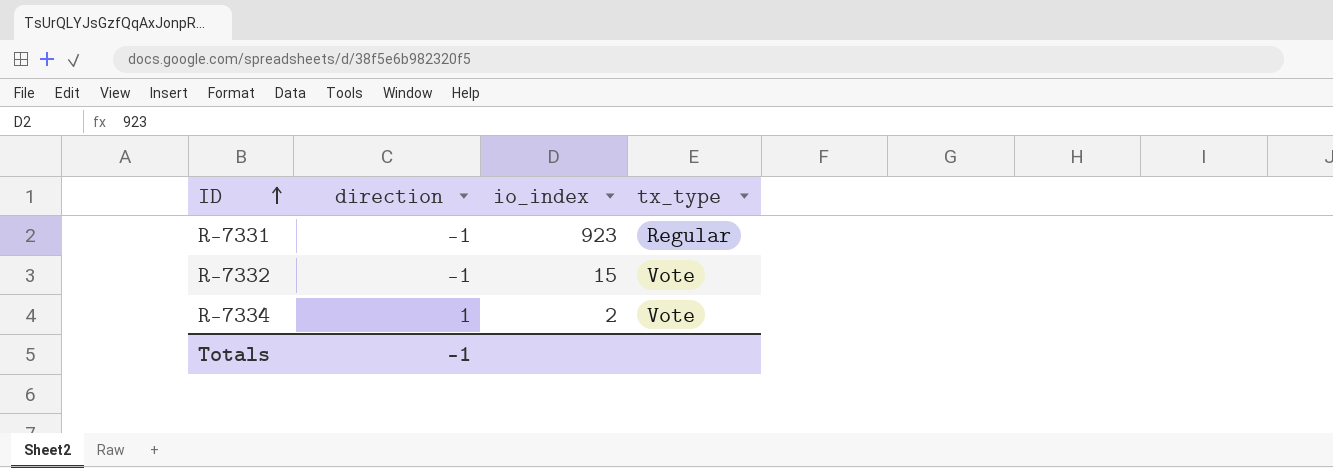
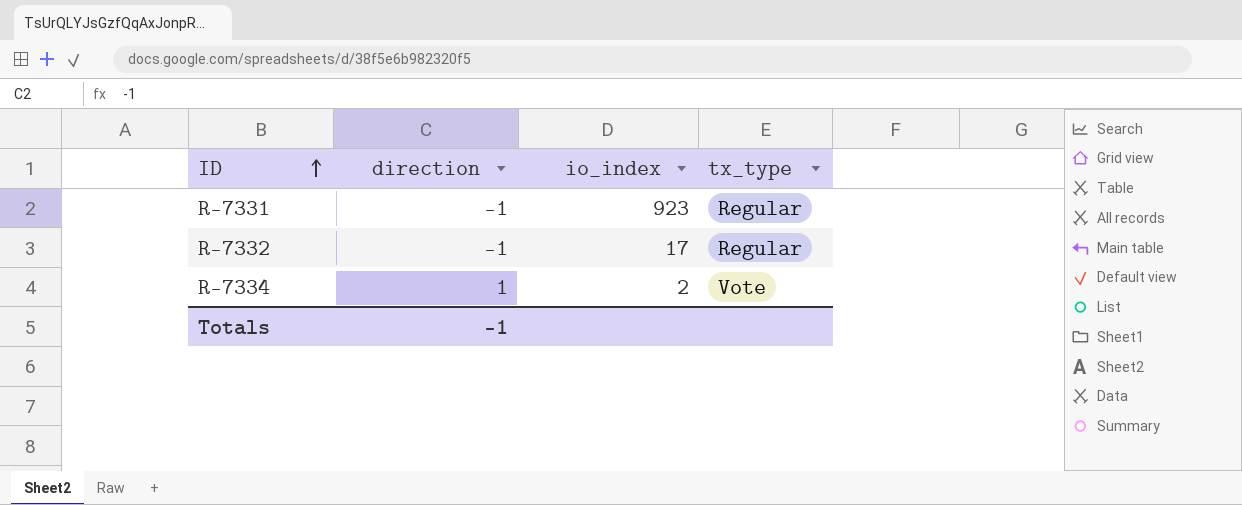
R-7332 | io_index: 15 -> 17
R-7332 | tx_type: Vote -> Regular

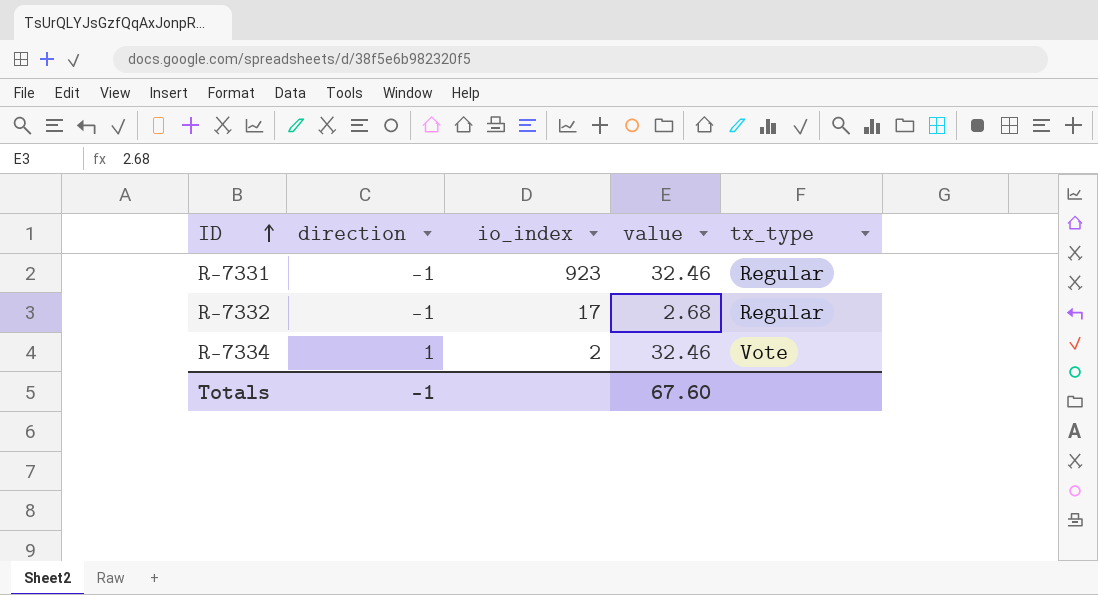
column value | position: none -> 4

